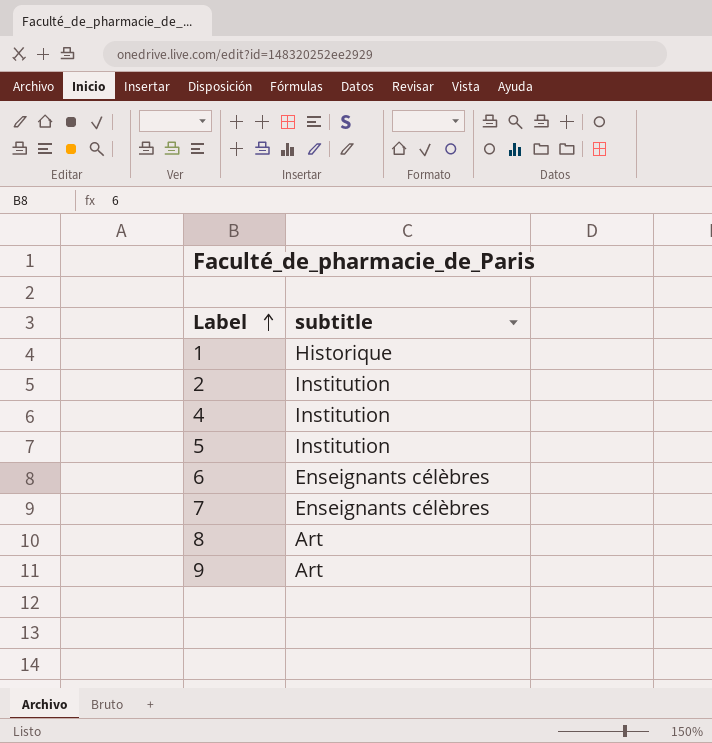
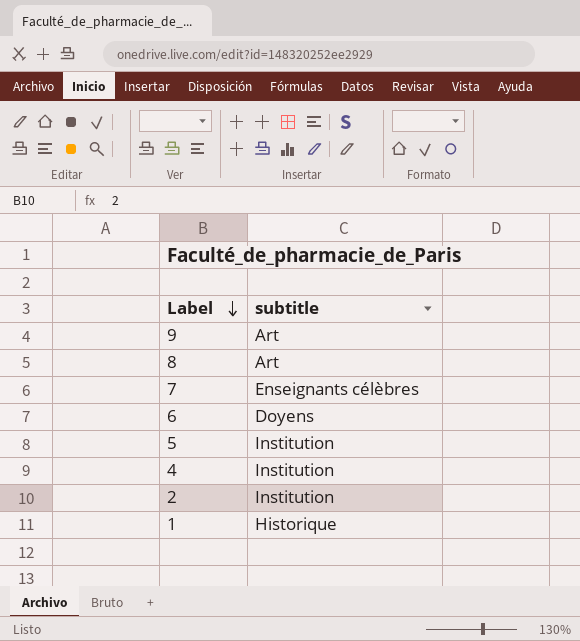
row order: Label ascending -> Label descending
6 | subtitle: Enseignants célèbres -> Doyens

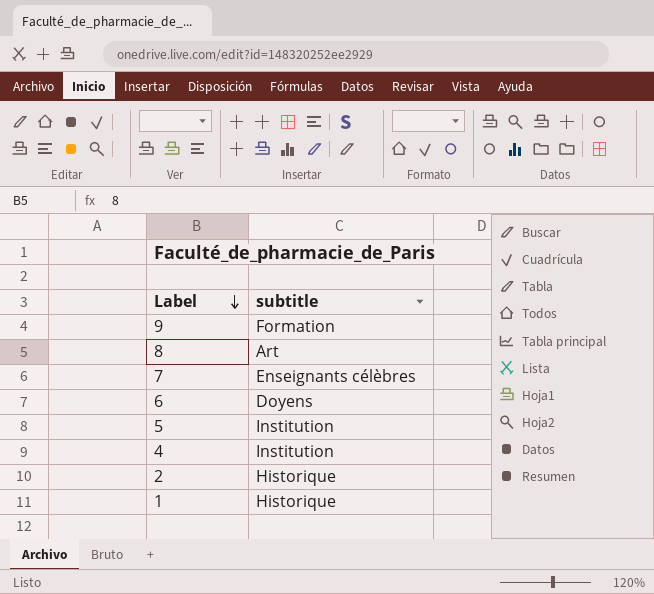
9 | subtitle: Art -> Formation
2 | subtitle: Institution -> Historique

